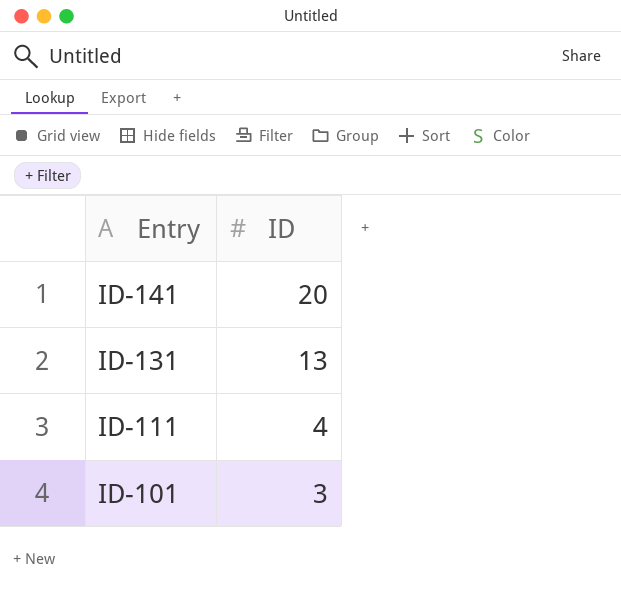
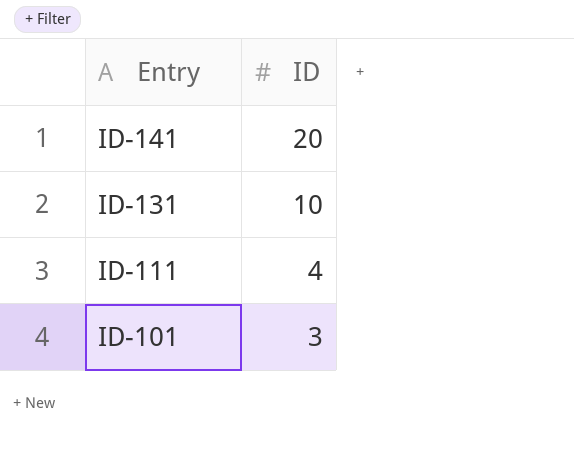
ID-131 | ID: 13 -> 10

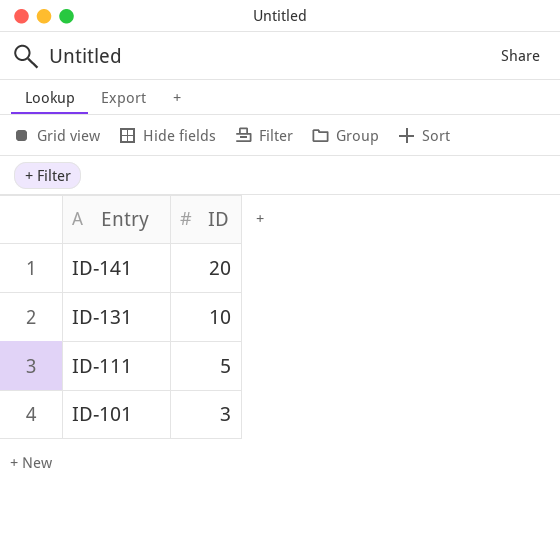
ID-111 | ID: 4 -> 5

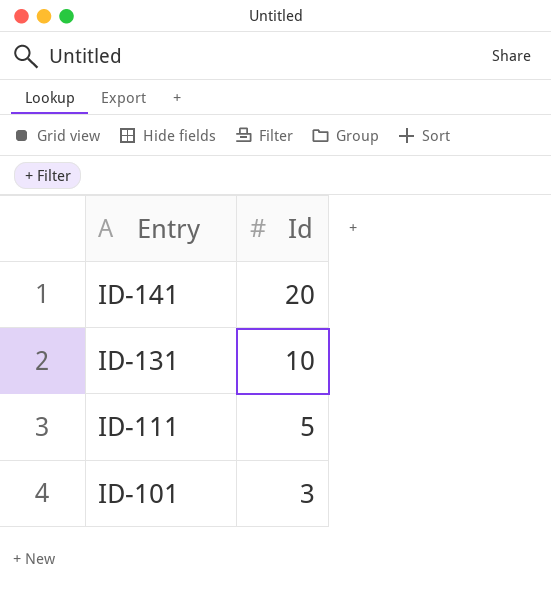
column name: ID -> Id

